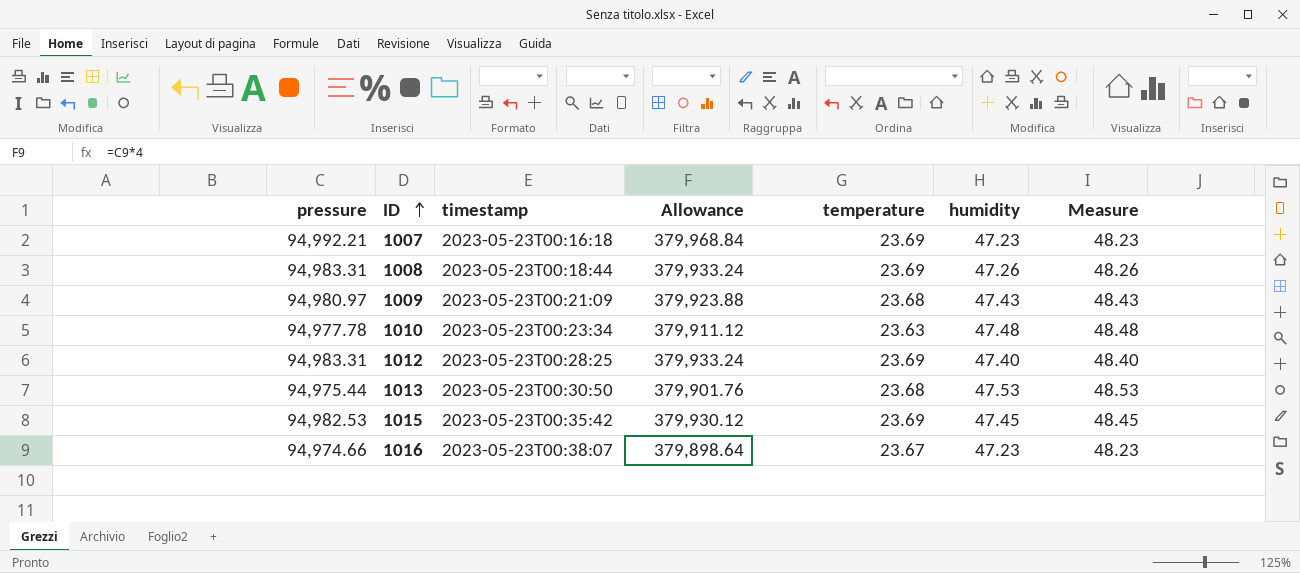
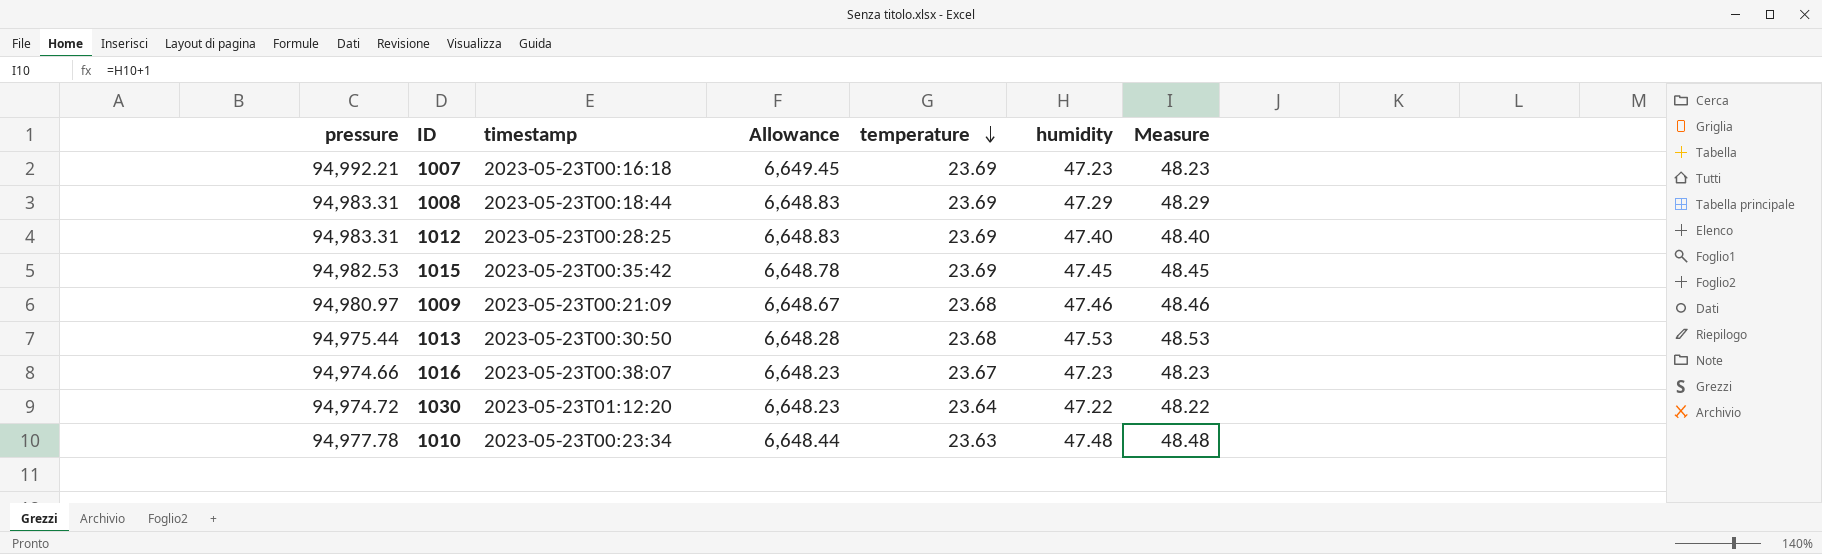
row order: ID ascending -> temperature descending
column Allowance | formula: [pressure] * 4 -> [pressure] * 0.07
1008 | humidity: 47.26 -> 47.29
1008 | Measure: 48.26 -> 48.29
1009 | humidity: 47.43 -> 47.46
1009 | Measure: 48.43 -> 48.46
row 1030: none -> 94,974.72 | 2023-05-23T01:12:20 | 6,648.23 | 23.64 | 47.22 | 48.22

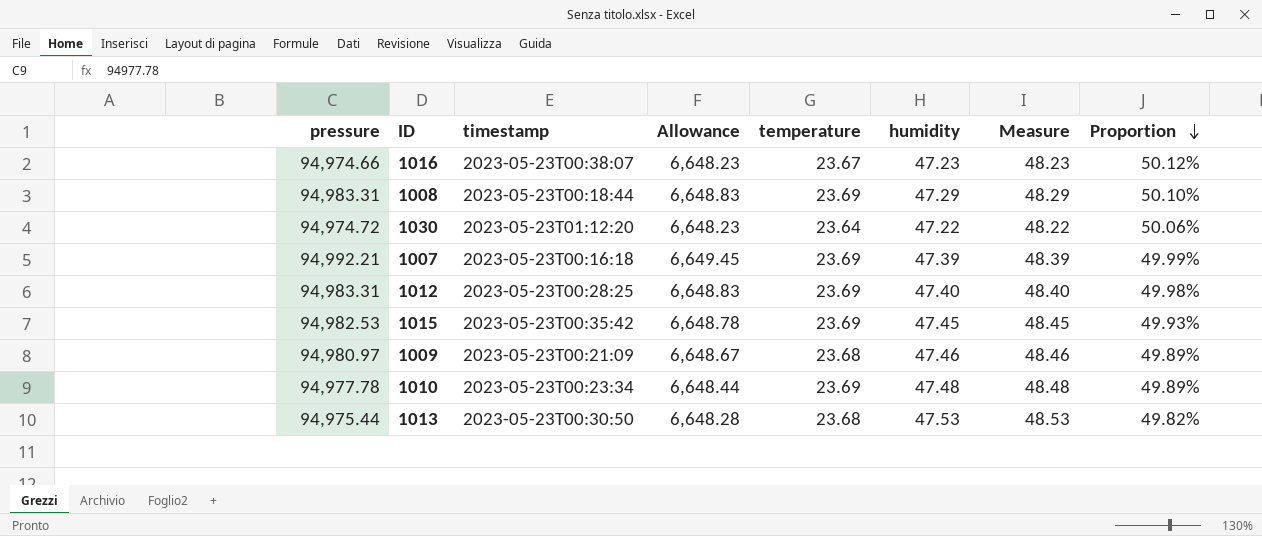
row order: temperature descending -> Proportion descending
column Proportion | formula: none -> [temperature] / [humidity]
1007 | humidity: 47.23 -> 47.39
1007 | Measure: 48.23 -> 48.39
1010 | temperature: 23.63 -> 23.69

